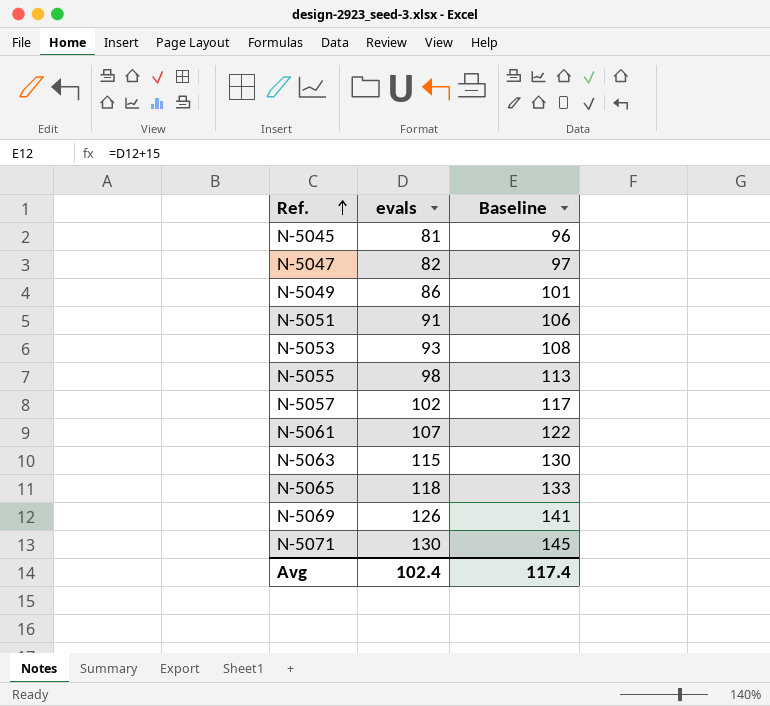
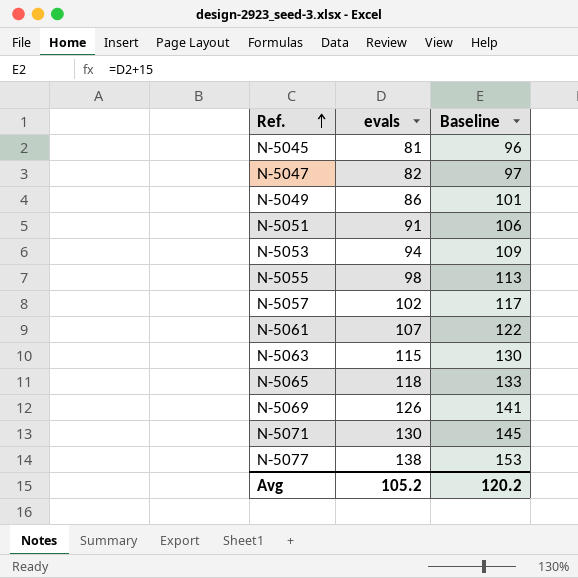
N-5053 | evals: 93 -> 94
N-5053 | Baseline: 108 -> 109
row N-5077: none -> 138 | 153
Avg | evals: 102.4 -> 105.2
Avg | Baseline: 117.4 -> 120.2

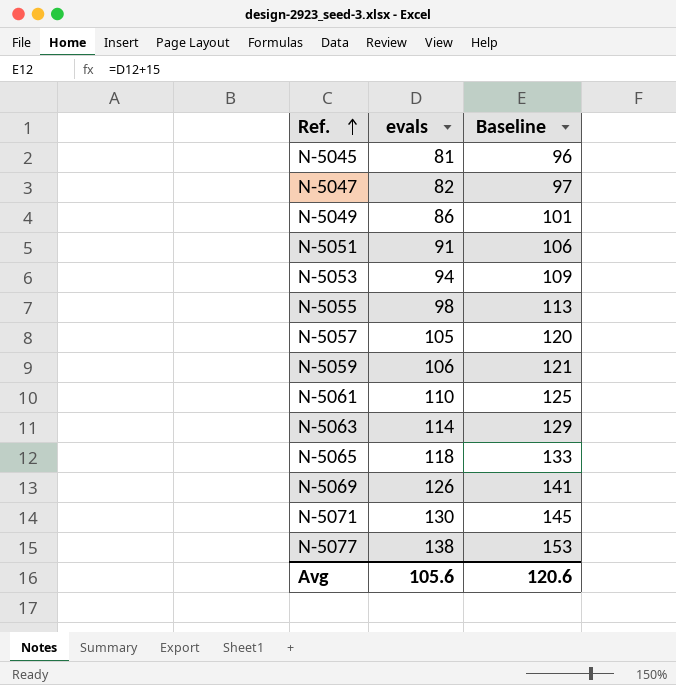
N-5057 | evals: 102 -> 105
N-5057 | Baseline: 117 -> 120
row N-5059: none -> 106 | 121
N-5061 | evals: 107 -> 110
N-5061 | Baseline: 122 -> 125
N-5063 | evals: 115 -> 114
N-5063 | Baseline: 130 -> 129
Avg | evals: 105.2 -> 105.6
Avg | Baseline: 120.2 -> 120.6

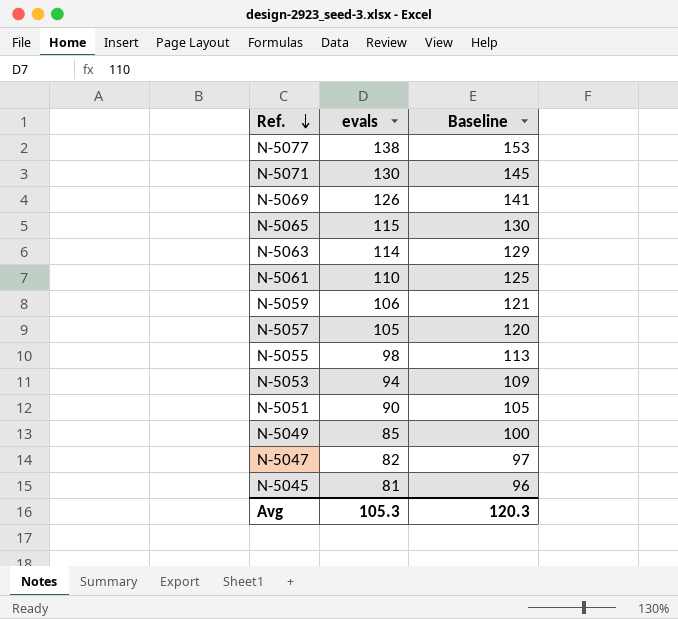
row order: Ref. ascending -> Ref. descending
N-5065 | evals: 118 -> 115
N-5065 | Baseline: 133 -> 130
N-5051 | evals: 91 -> 90
N-5051 | Baseline: 106 -> 105
N-5049 | evals: 86 -> 85
N-5049 | Baseline: 101 -> 100
Avg | evals: 105.6 -> 105.3
Avg | Baseline: 120.6 -> 120.3

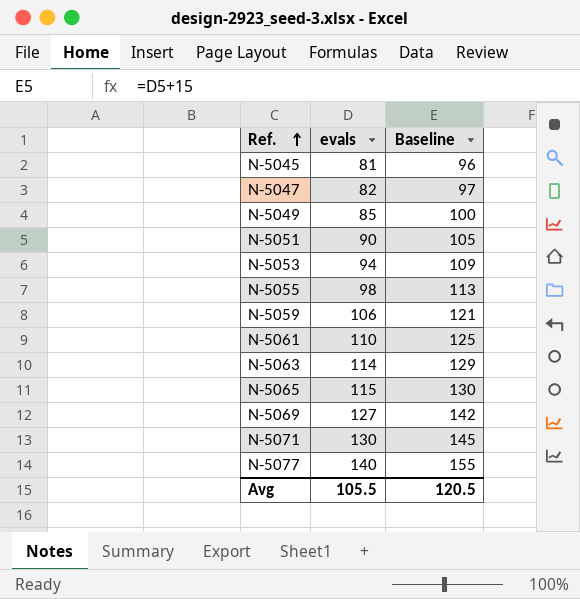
row order: Ref. descending -> Ref. ascending
row N-5057: 105 | 120 -> none
N-5069 | evals: 126 -> 127
N-5069 | Baseline: 141 -> 142
N-5077 | evals: 138 -> 140
N-5077 | Baseline: 153 -> 155
Avg | evals: 105.3 -> 105.5
Avg | Baseline: 120.3 -> 120.5

